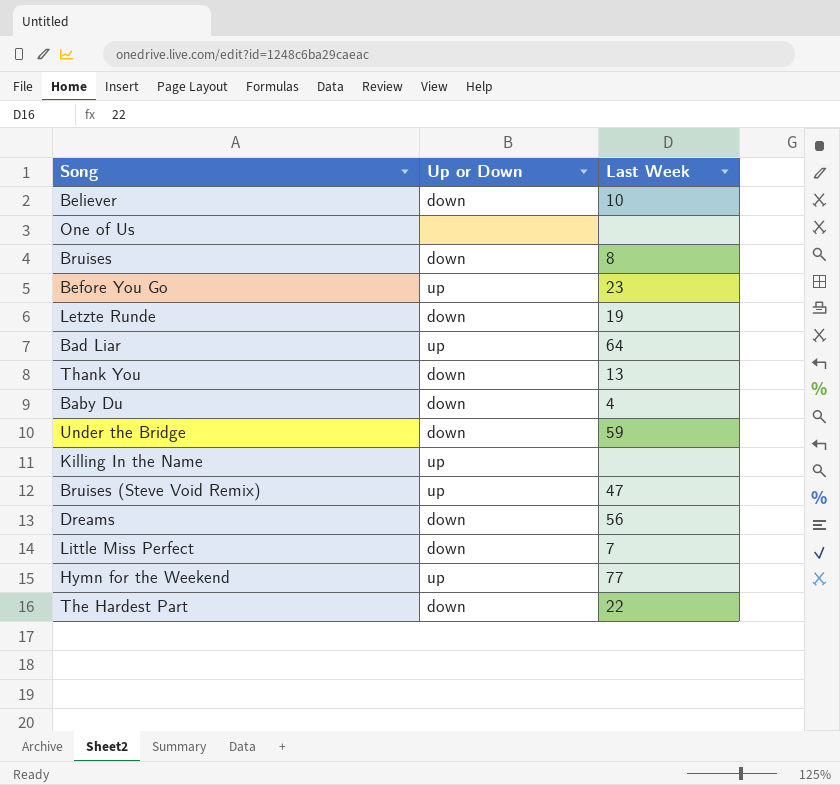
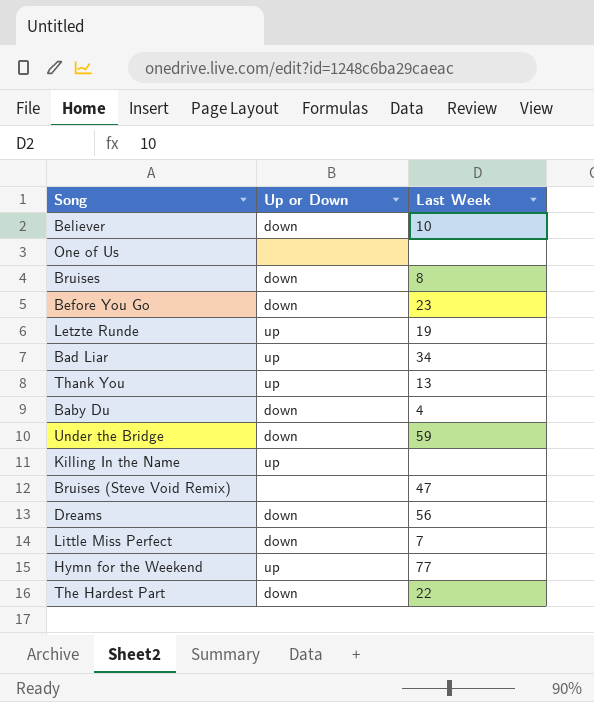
Before You Go | Up or Down: up -> down
Letzte Runde | Up or Down: down -> up
Bad Liar | Last Week: 64 -> 34
Thank You | Up or Down: down -> up
Bruises (Steve Void Remix) | Up or Down: up -> none

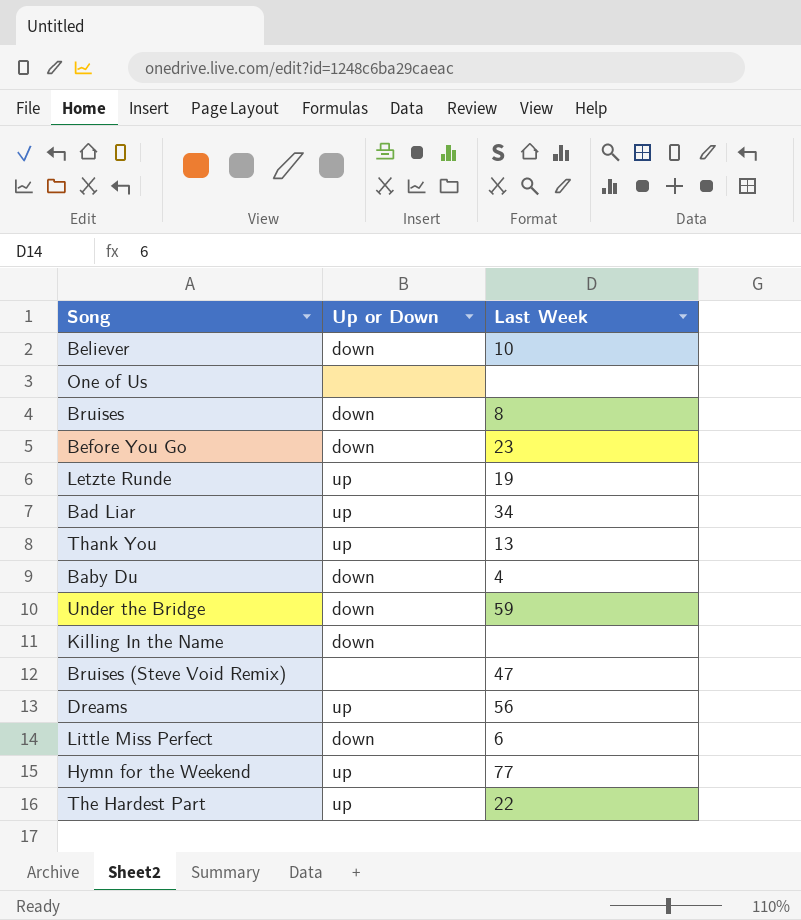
Killing In the Name | Up or Down: up -> down
Dreams | Up or Down: down -> up
Little Miss Perfect | Last Week: 7 -> 6
The Hardest Part | Up or Down: down -> up

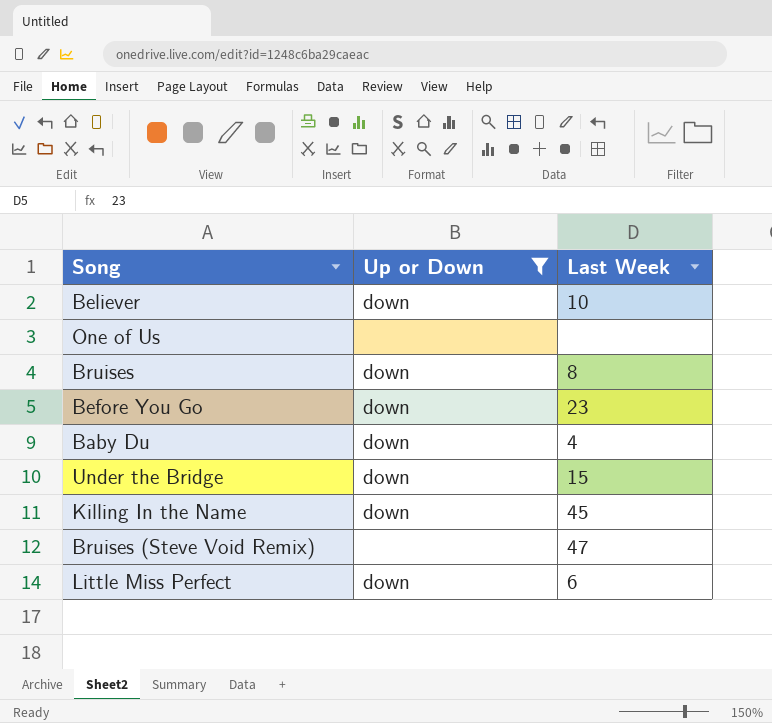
filter: none -> Up or Down != up
Under the Bridge | Last Week: 59 -> 15
Killing In the Name | Last Week: none -> 45

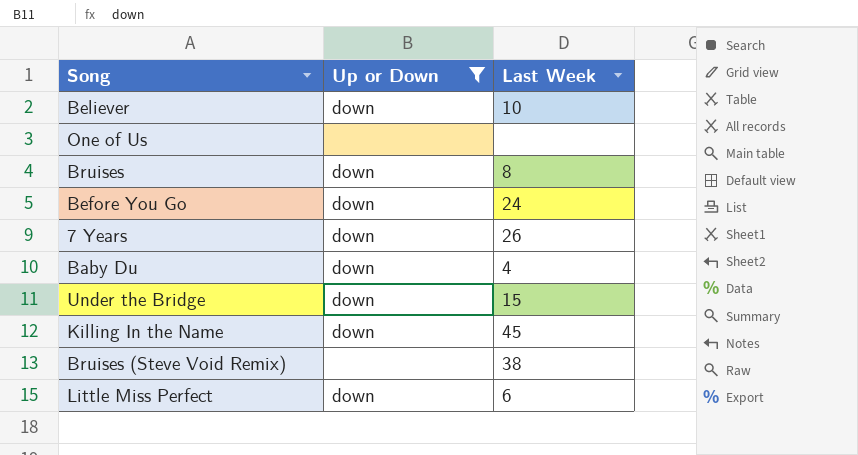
Before You Go | Last Week: 23 -> 24
row 7 Years: none -> down | 26
Bruises (Steve Void Remix) | Last Week: 47 -> 38

